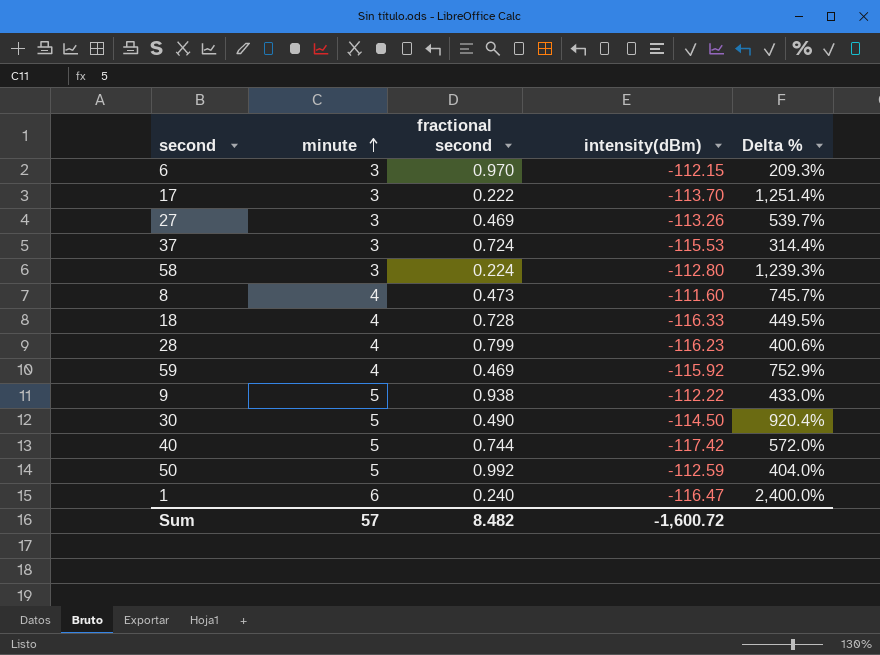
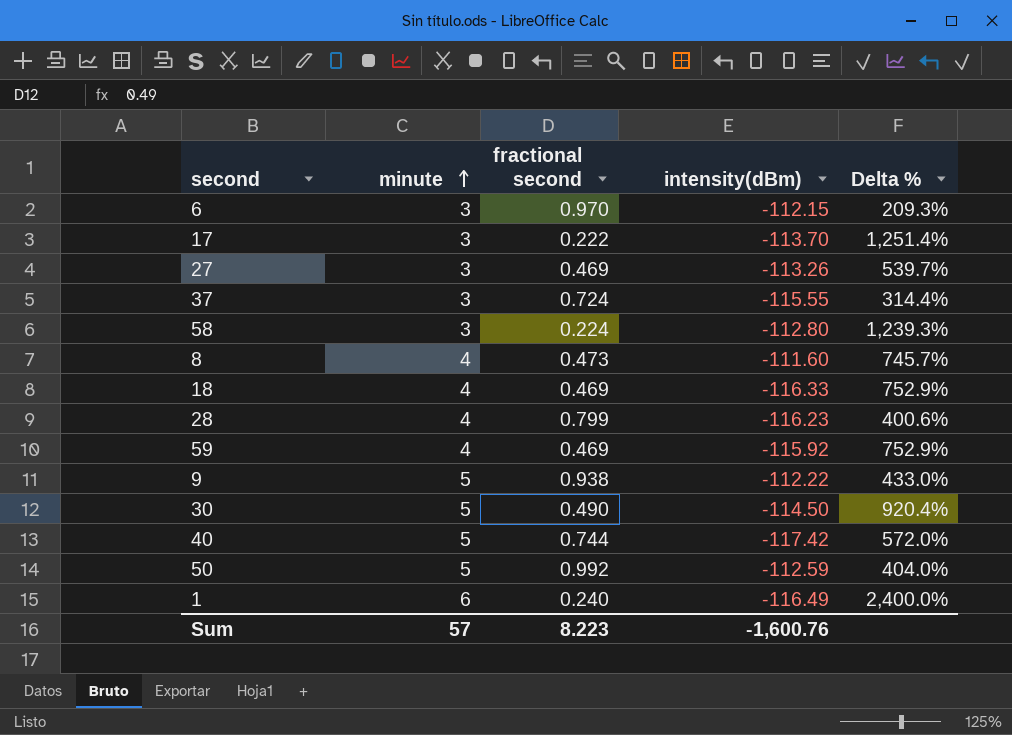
37 | intensity(dBm): -115.53 -> -115.55
18 | fractional second: 0.728 -> 0.469
18 | Delta %: 449.5% -> 752.9%
1 | intensity(dBm): -116.47 -> -116.49
Sum | fractional second: 8.482 -> 8.223
Sum | intensity(dBm): -1,600.72 -> -1,600.76

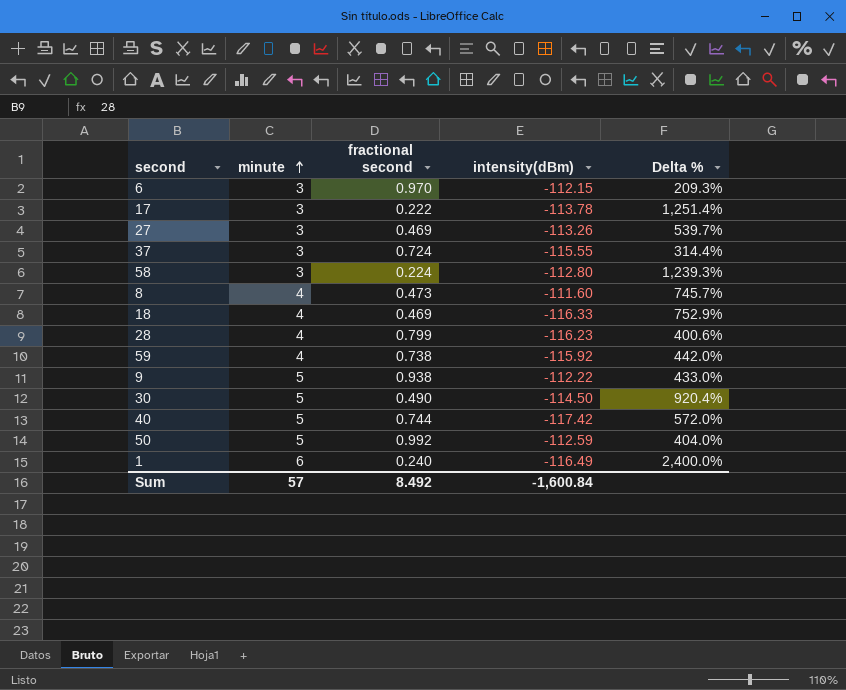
17 | intensity(dBm): -113.70 -> -113.78
59 | fractional second: 0.469 -> 0.738
59 | Delta %: 752.9% -> 442.0%
Sum | fractional second: 8.223 -> 8.492
Sum | intensity(dBm): -1,600.76 -> -1,600.84

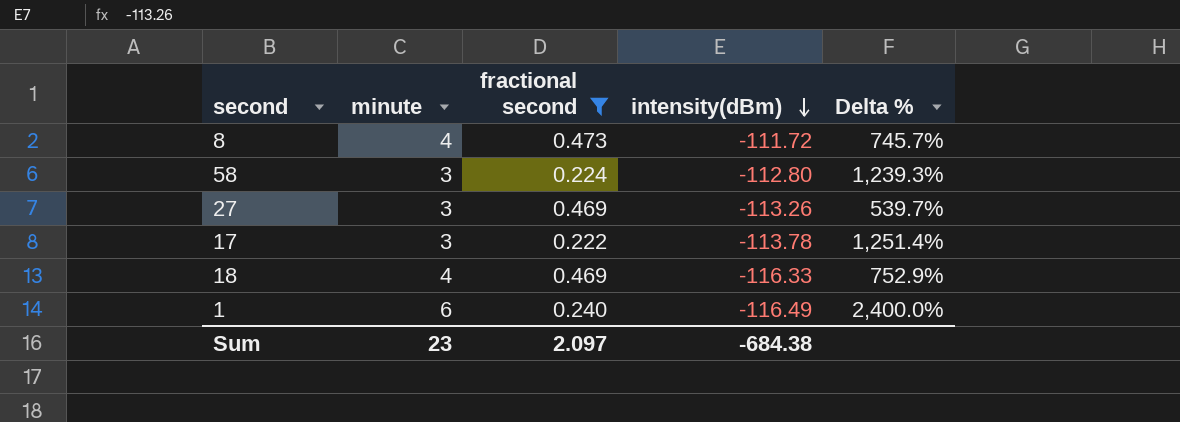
filter: none -> fractional second <= 0.473
row order: minute ascending -> intensity(dBm) descending
8 | intensity(dBm): -111.60 -> -111.72
Sum | minute: 57 -> 23
Sum | fractional second: 8.492 -> 2.097
Sum | intensity(dBm): -1,600.84 -> -684.38

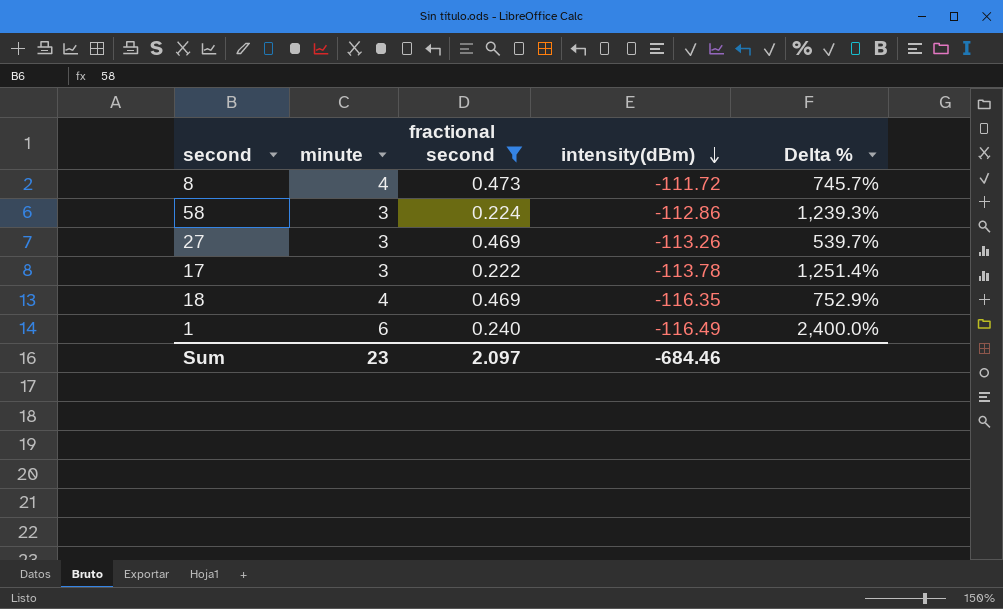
58 | intensity(dBm): -112.80 -> -112.86
18 | intensity(dBm): -116.33 -> -116.35
Sum | intensity(dBm): -684.38 -> -684.46

